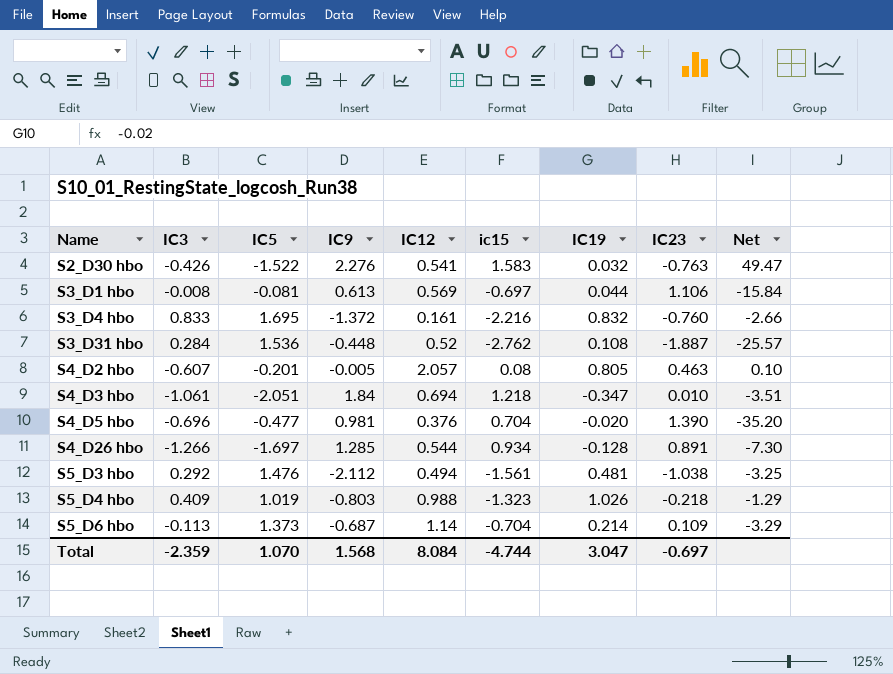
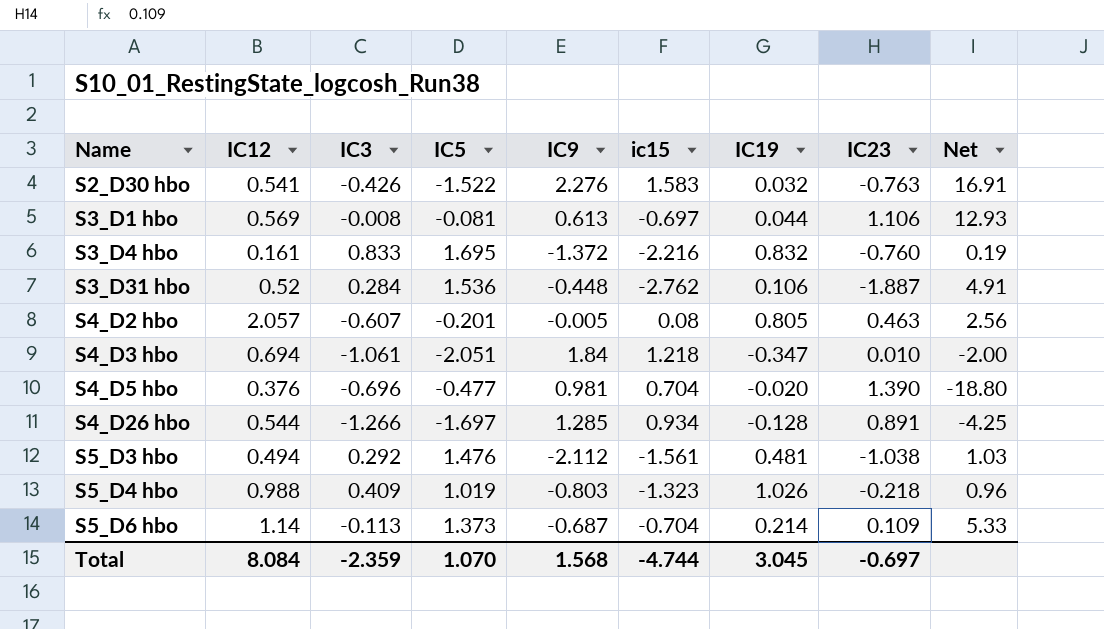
column IC12 | position: 5 -> 2
column Net | formula: [ic15] / [IC19] -> [IC12] / [IC19]
S3_D31 hbo | IC19: 0.108 -> 0.106
Total | IC19: 3.047 -> 3.045

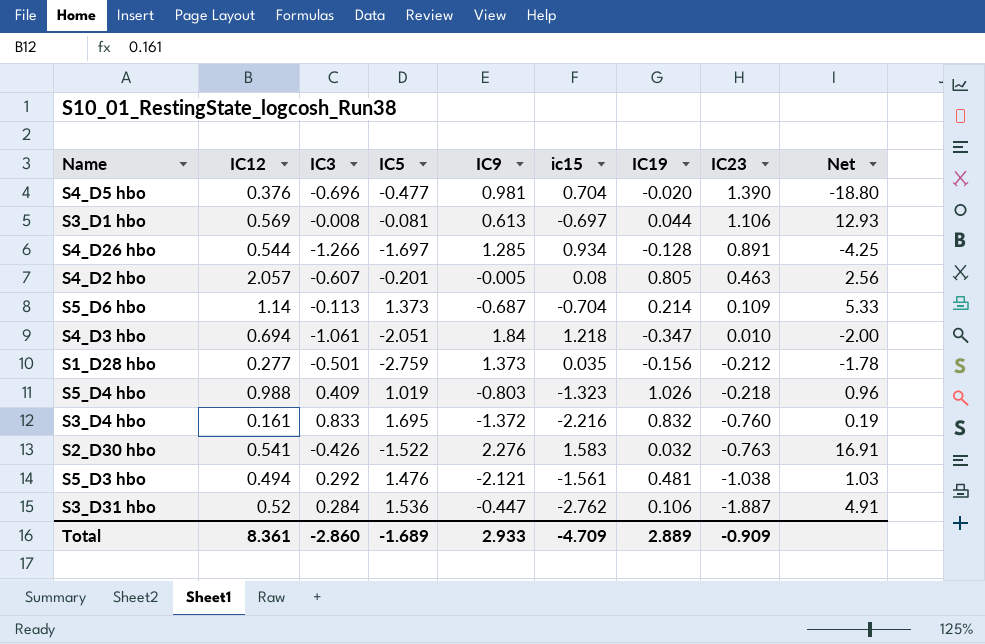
row order: Name ascending -> IC23 descending
row S1_D28 hbo: none -> 0.277 | -0.501 | -2.759 | 1.373 | 0.035 | -0.156 | -0.212 | -1.78
S5_D3 hbo | IC9: -2.112 -> -2.121
S3_D31 hbo | IC9: -0.448 -> -0.447
Total | IC12: 8.084 -> 8.361
Total | IC3: -2.359 -> -2.860
Total | IC5: 1.070 -> -1.689
Total | IC9: 1.568 -> 2.933
Total | ic15: -4.744 -> -4.709
Total | IC19: 3.045 -> 2.889
Total | IC23: -0.697 -> -0.909

